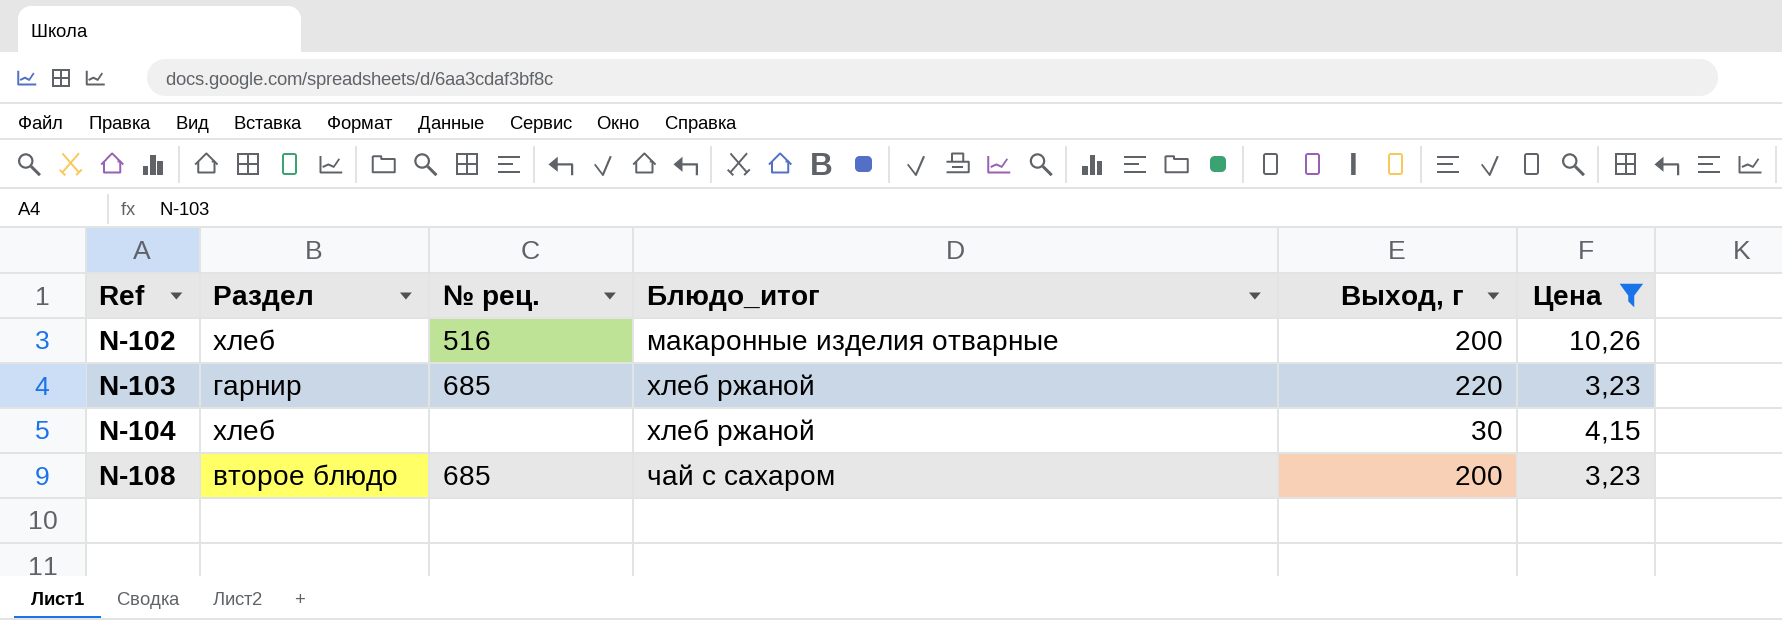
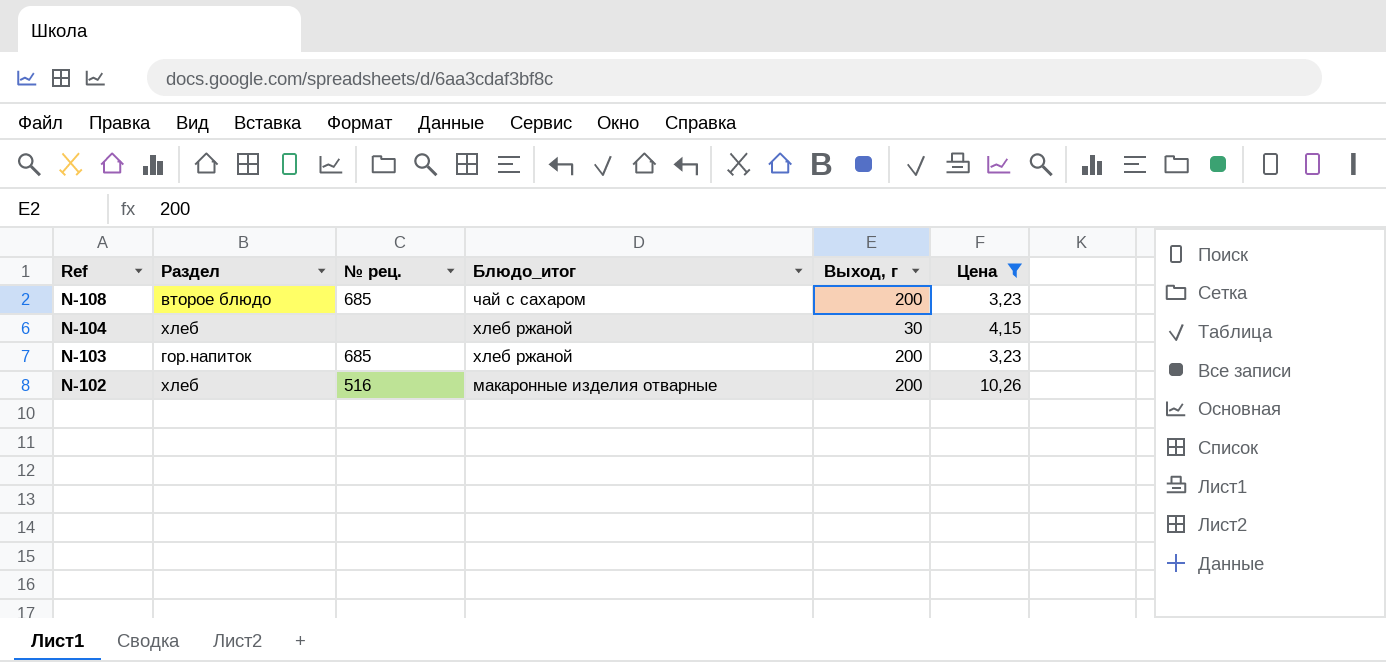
row order: Ref ascending -> Ref descending
N-103 | Раздел: гарнир -> гор.напиток
N-103 | Выход, г: 220 -> 200

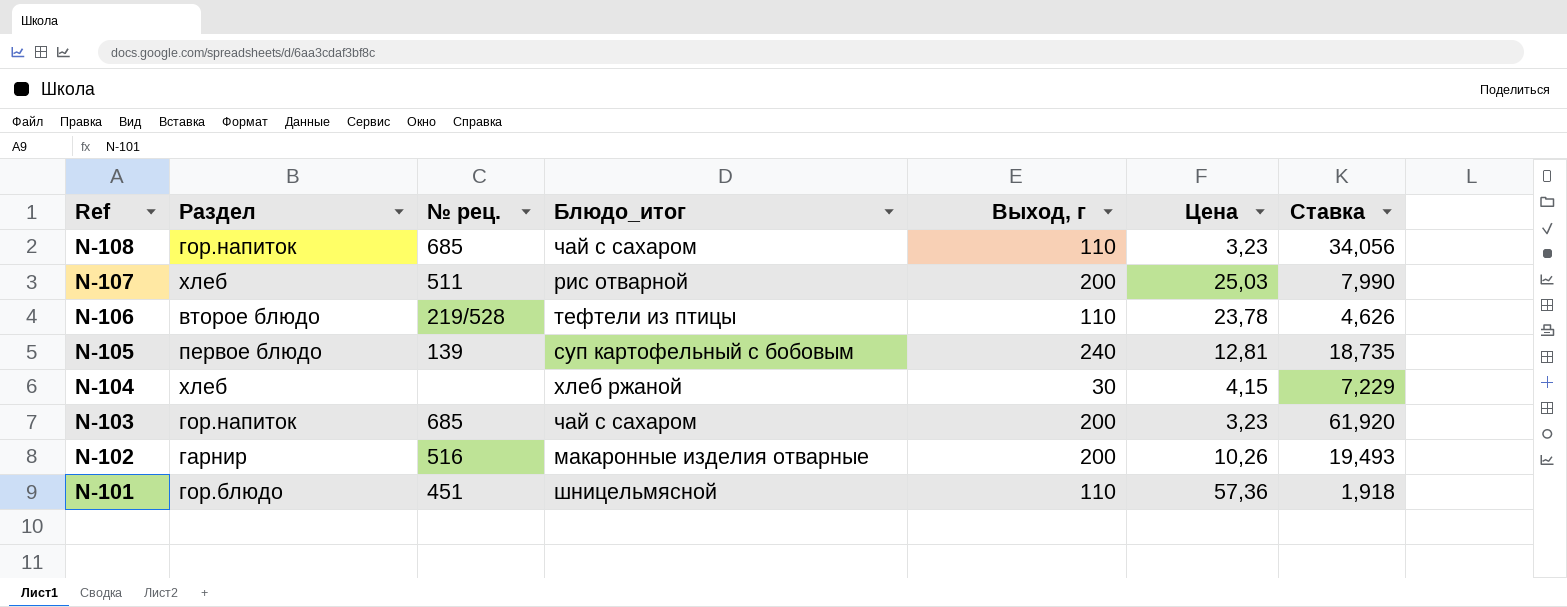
filter: Цена <= 10,26 -> none
column Ставка | formula: none -> [Выход, г] / [Цена]
N-108 | Раздел: второе блюдо -> гор.напиток
N-108 | Выход, г: 200 -> 110
N-103 | Блюдо_итог: хлеб ржаной -> чай с сахаром
N-102 | Раздел: хлеб -> гарнир

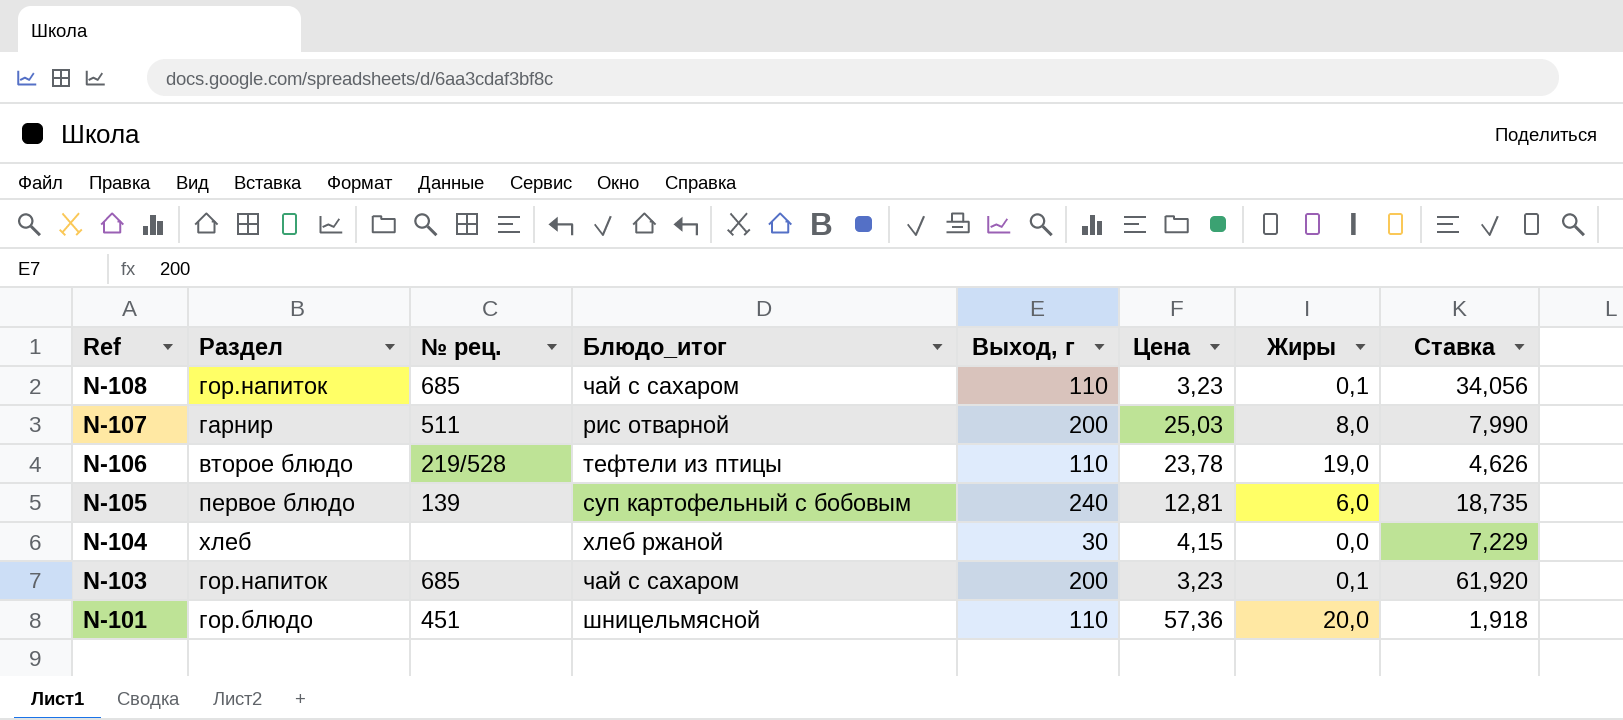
column Жиры | position: none -> 7
row N-102: гарнир | 516 | макаронные изделия отварные | 200 | 10,26 | 19,493 -> none
N-107 | Раздел: хлеб -> гарнир

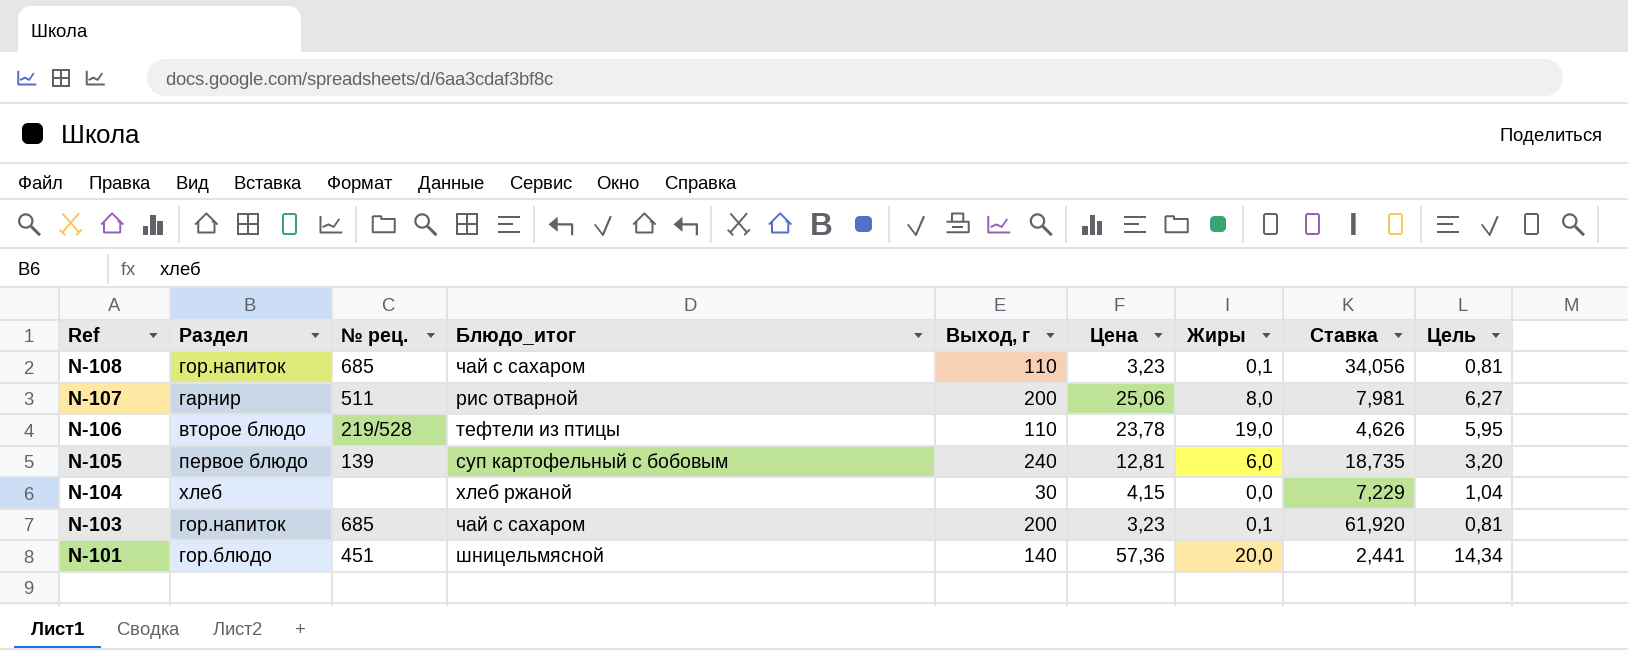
column Цель | formula: none -> [Цена] * 0,25
N-107 | Цена: 25,03 -> 25,06
N-107 | Ставка: 7,990 -> 7,981
N-101 | Выход, г: 110 -> 140
N-101 | Ставка: 1,918 -> 2,441

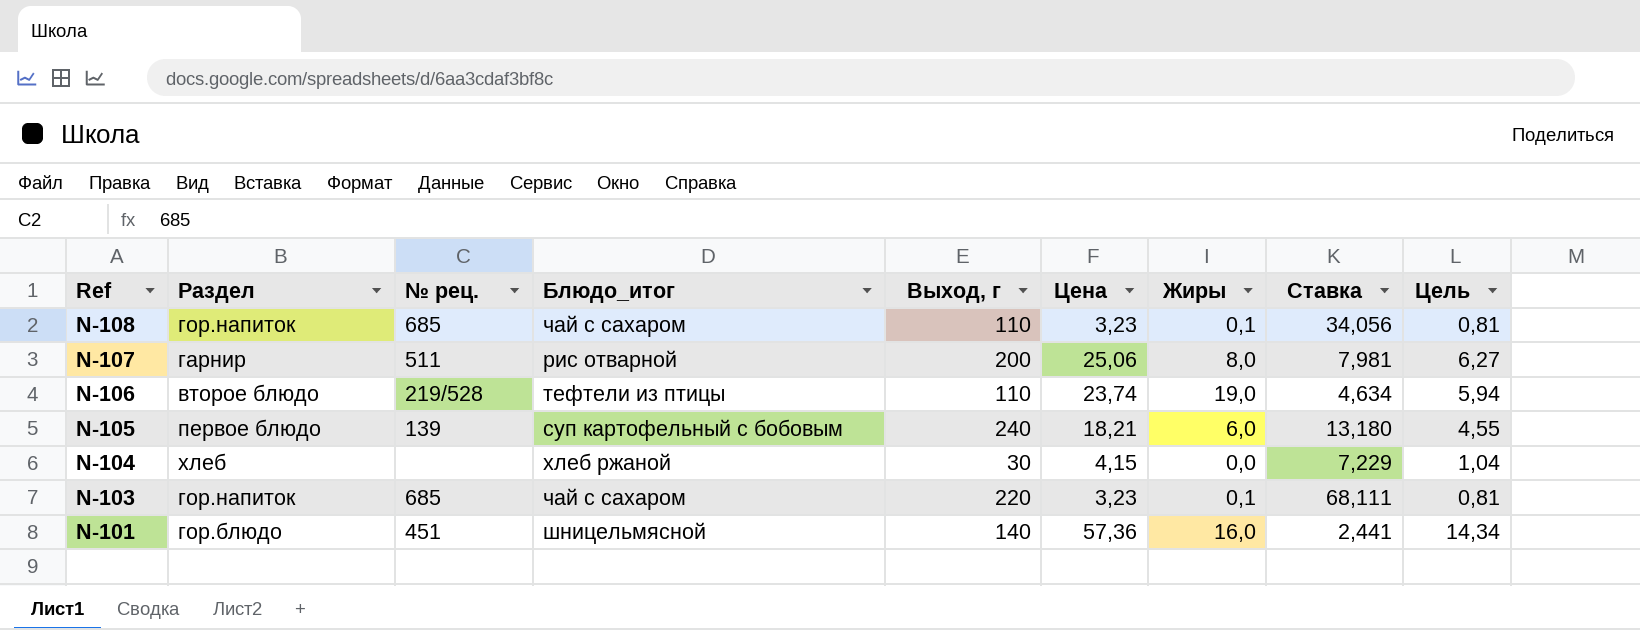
N-106 | Цена: 23,78 -> 23,74
N-106 | Ставка: 4,626 -> 4,634
N-106 | Цель: 5,95 -> 5,94
N-105 | Цена: 12,81 -> 18,21
N-105 | Ставка: 18,735 -> 13,180
N-105 | Цель: 3,20 -> 4,55
N-103 | Выход, г: 200 -> 220
N-103 | Ставка: 61,920 -> 68,111
N-101 | Жиры: 20,0 -> 16,0

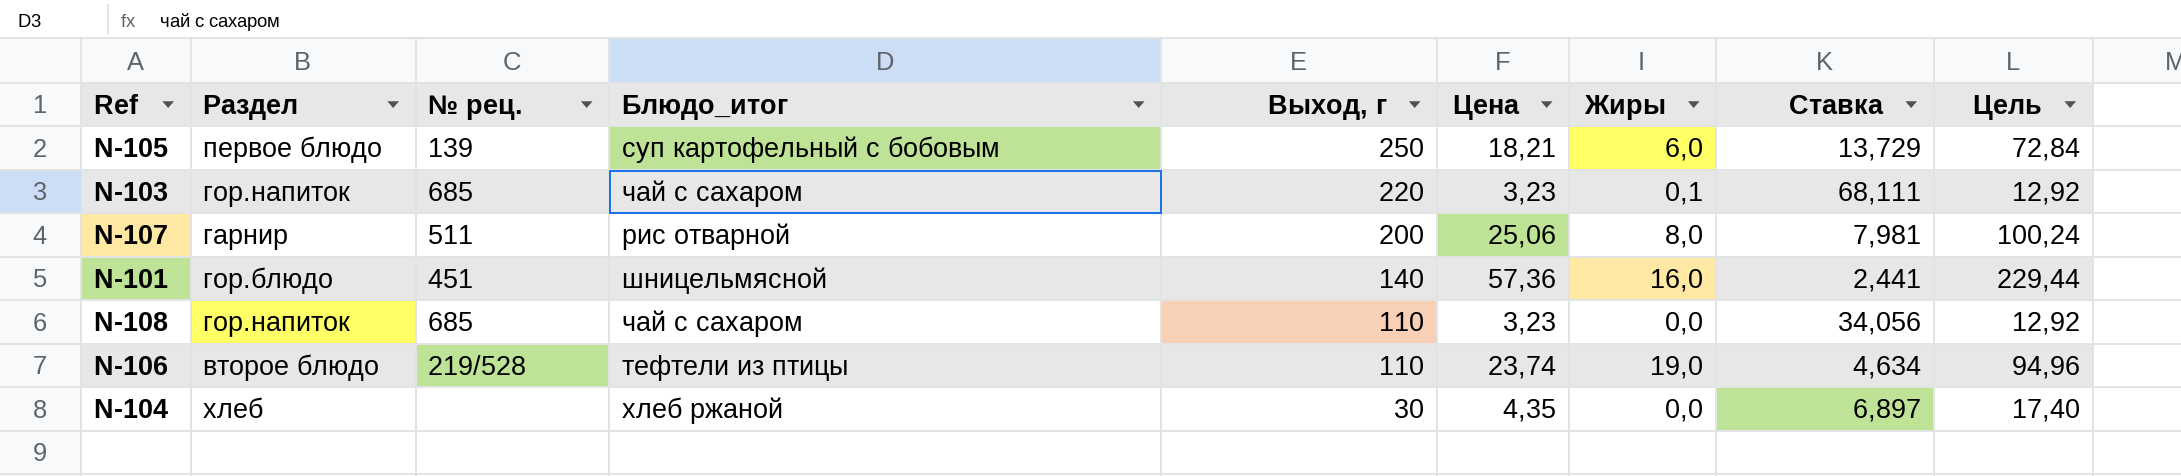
row order: Ref descending -> Выход, г descending
column Цель | formula: [Цена] * 0,25 -> [Цена] * 4
N-105 | Выход, г: 240 -> 250
N-105 | Ставка: 13,180 -> 13,729
N-108 | Жиры: 0,1 -> 0,0
N-104 | Цена: 4,15 -> 4,35
N-104 | Ставка: 7,229 -> 6,897

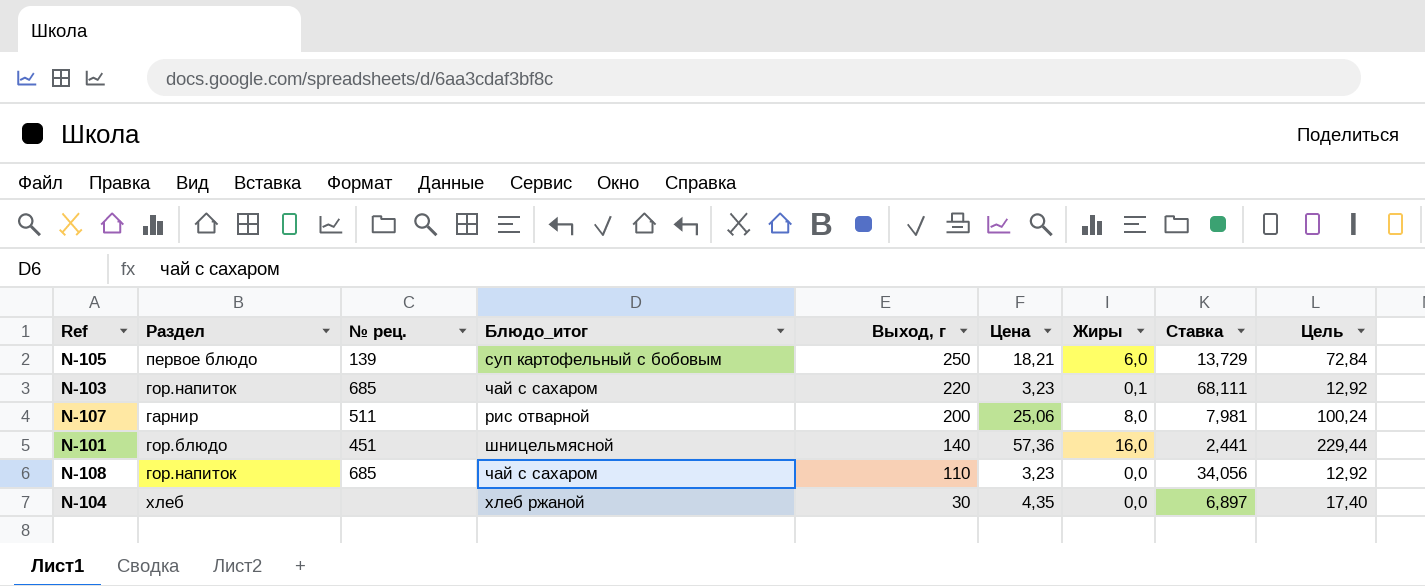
row N-106: второе блюдо | 219/528 | тефтели из птицы | 110 | 23,74 | 19,0 | 4,634 | 94,96 -> none

